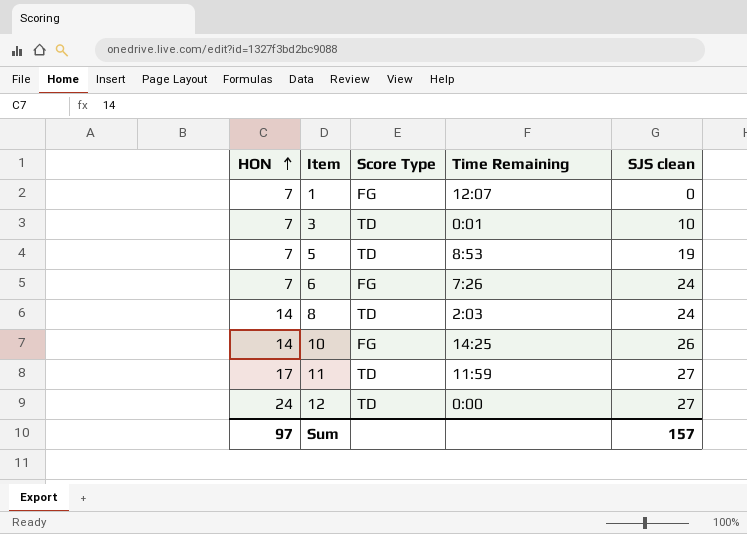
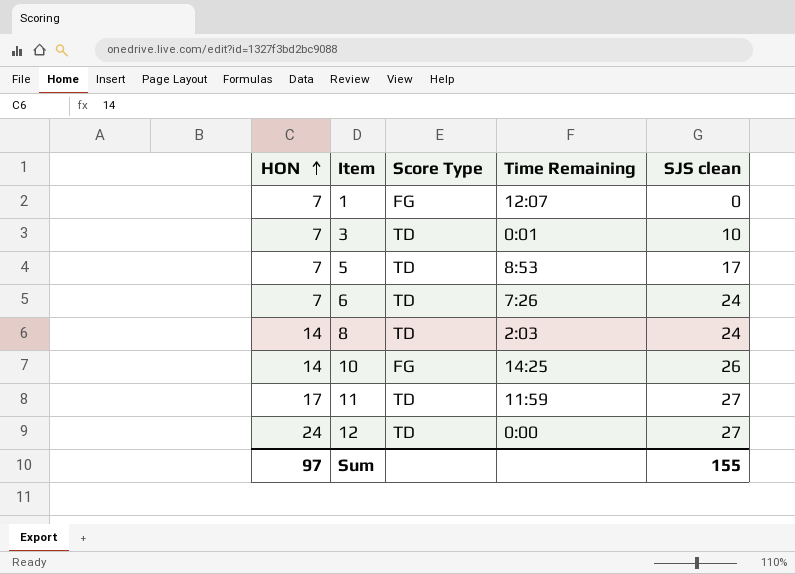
5 | SJS clean: 19 -> 17
6 | Score Type: FG -> TD
Sum | SJS clean: 157 -> 155

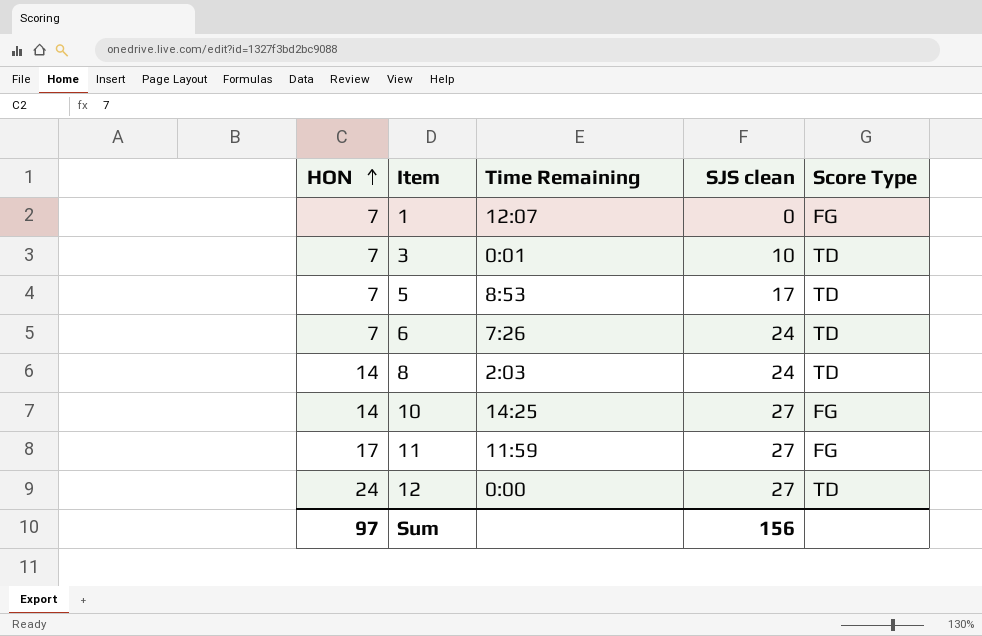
column Score Type | position: 3 -> 5
10 | SJS clean: 26 -> 27
11 | Score Type: TD -> FG
Sum | SJS clean: 155 -> 156

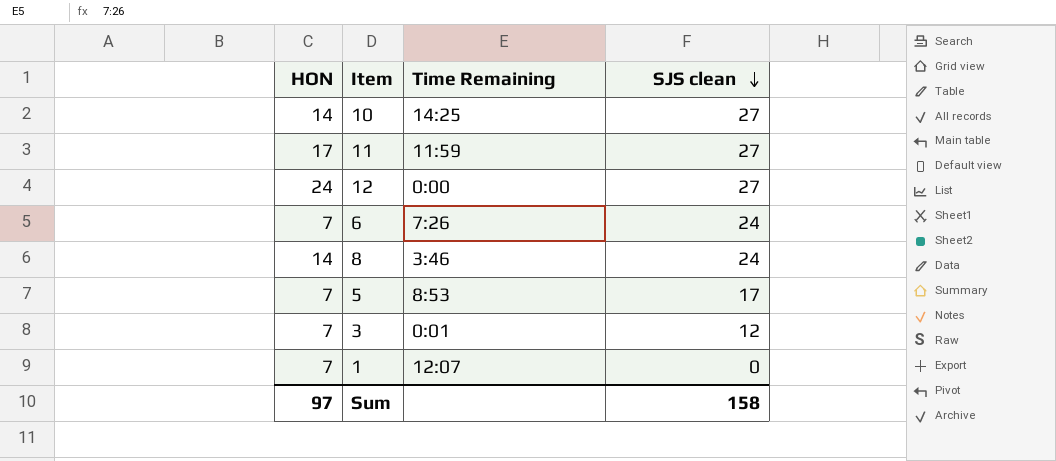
row order: HON ascending -> SJS clean descending
column Score Type | position: 5 -> none
8 | Time Remaining: 2:03 -> 3:46
3 | SJS clean: 10 -> 12
Sum | SJS clean: 156 -> 158

